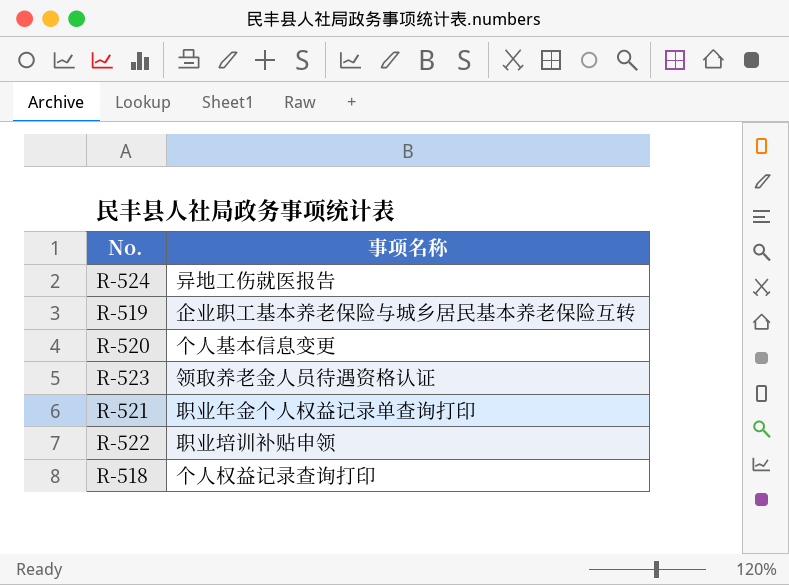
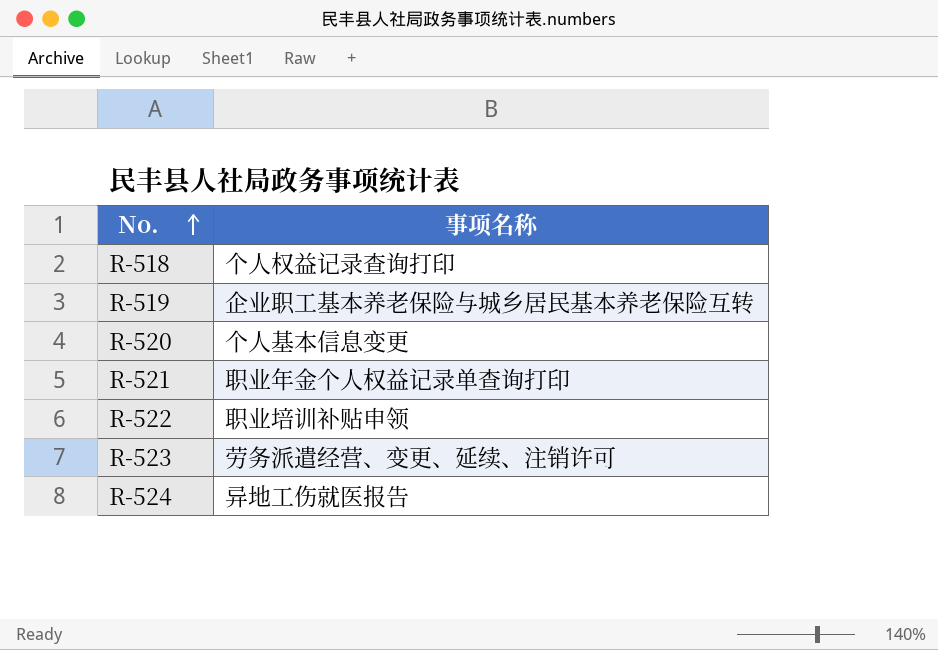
row order: none -> No. ascending
R-523 | 事项名称: 领取养老金人员待遇资格认证 -> 劳务派遣经营、变更、延续、注销许可

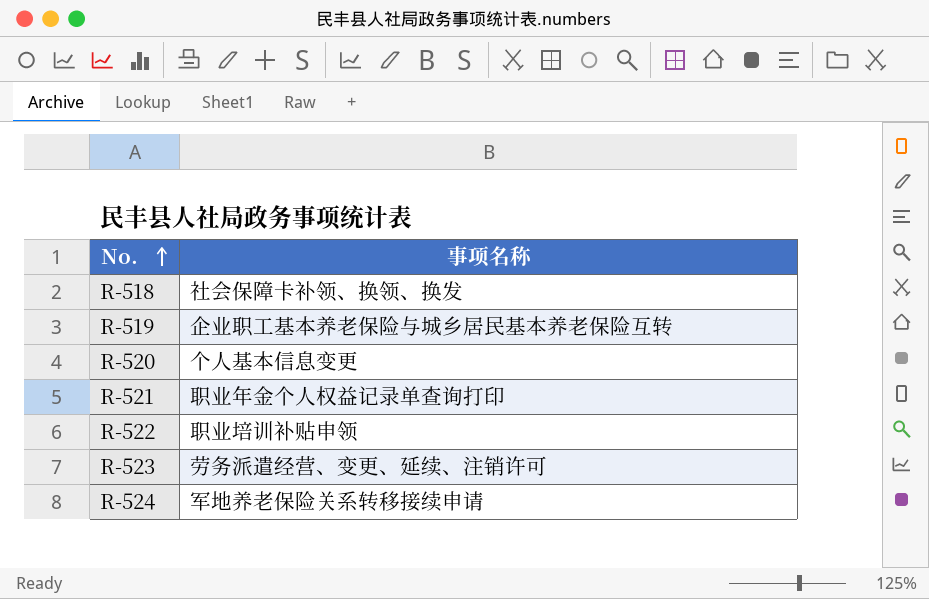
R-518 | 事项名称: 个人权益记录查询打印 -> 社会保障卡补领、换领、换发
R-524 | 事项名称: 异地工伤就医报告 -> 军地养老保险关系转移接续申请

